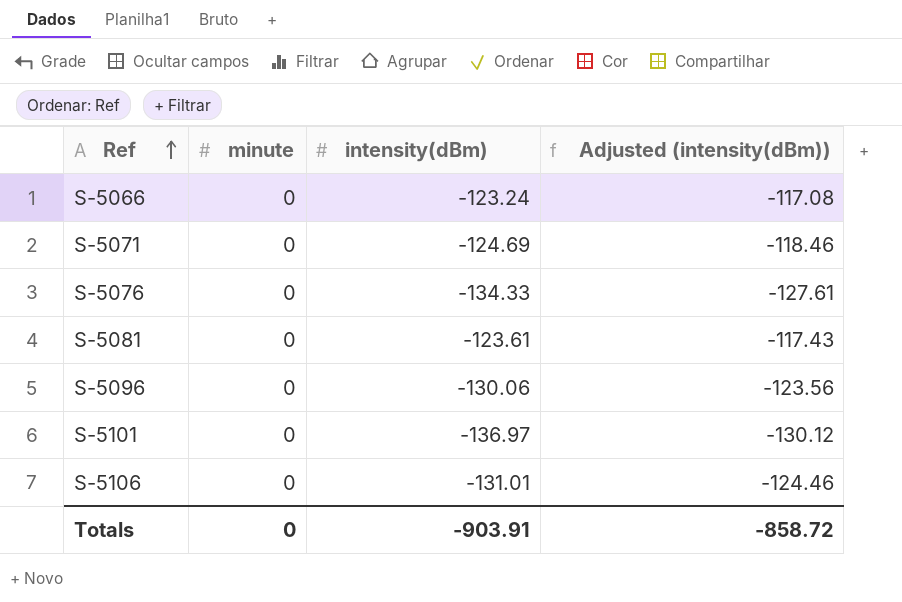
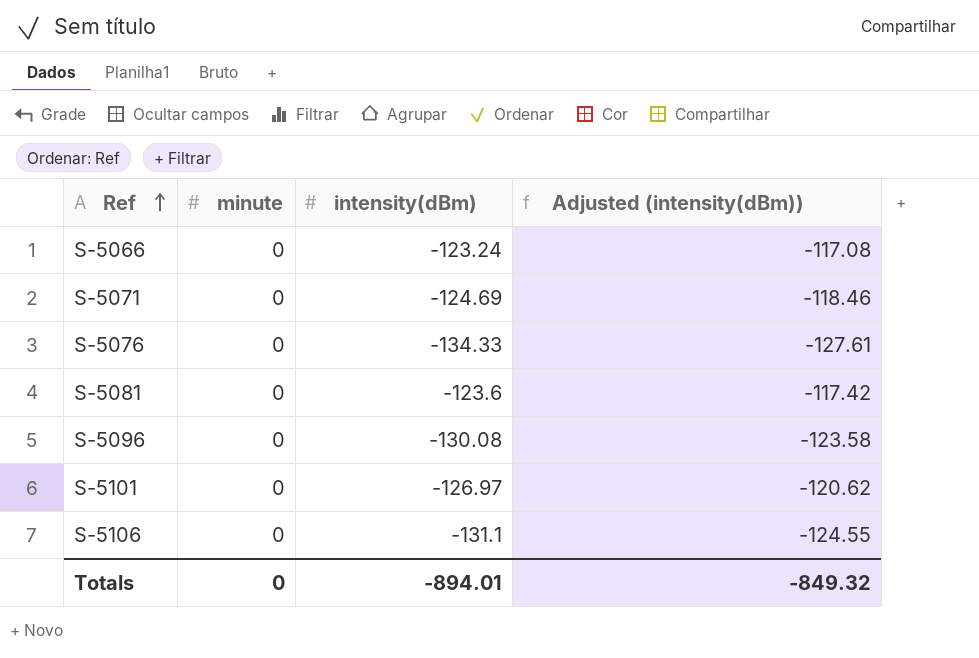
S-5081 | intensity(dBm): -123.61 -> -123.6
S-5081 | Adjusted (intensity(dBm)): -117.43 -> -117.42
S-5096 | intensity(dBm): -130.06 -> -130.08
S-5096 | Adjusted (intensity(dBm)): -123.56 -> -123.58
S-5101 | intensity(dBm): -136.97 -> -126.97
S-5101 | Adjusted (intensity(dBm)): -130.12 -> -120.62
S-5106 | intensity(dBm): -131.01 -> -131.1
S-5106 | Adjusted (intensity(dBm)): -124.46 -> -124.55
Totals | intensity(dBm): -903.91 -> -894.01
Totals | Adjusted (intensity(dBm)): -858.72 -> -849.32

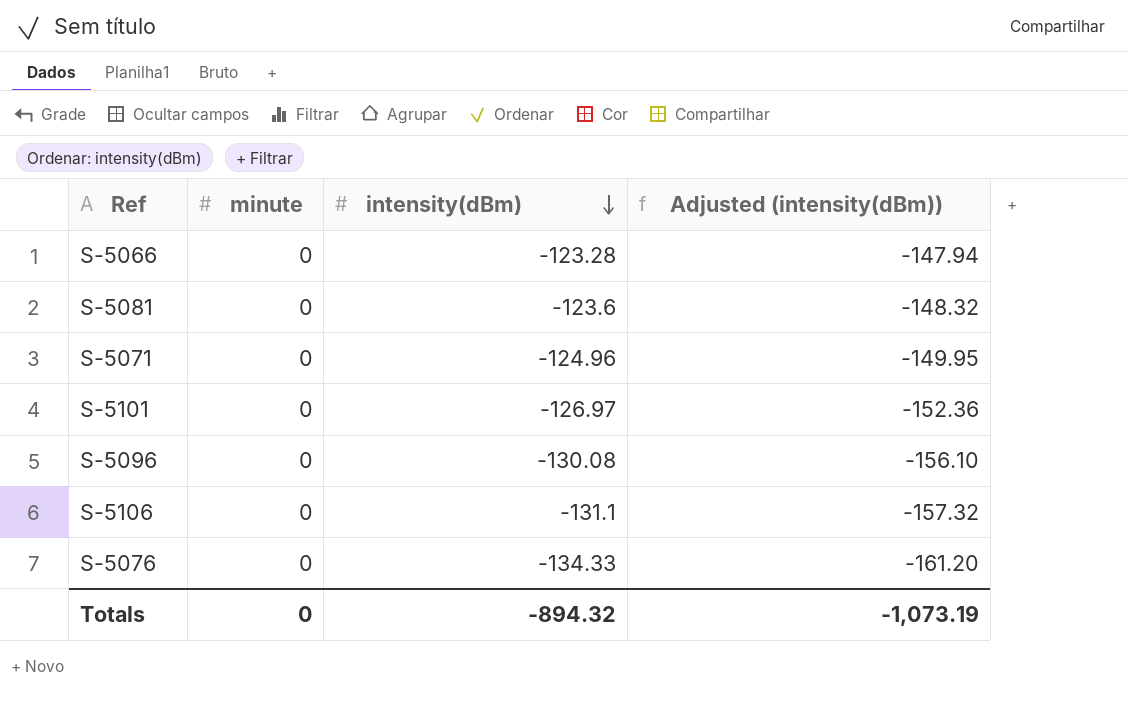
row order: Ref ascending -> intensity(dBm) descending
column Adjusted (intensity(dBm)) | formula: [intensity(dBm)] * 0.95 -> [intensity(dBm)] * 1.2
S-5066 | intensity(dBm): -123.24 -> -123.28
S-5071 | intensity(dBm): -124.69 -> -124.96
Totals | intensity(dBm): -894.01 -> -894.32
Totals | Adjusted (intensity(dBm)): -849.32 -> -1,073.19

